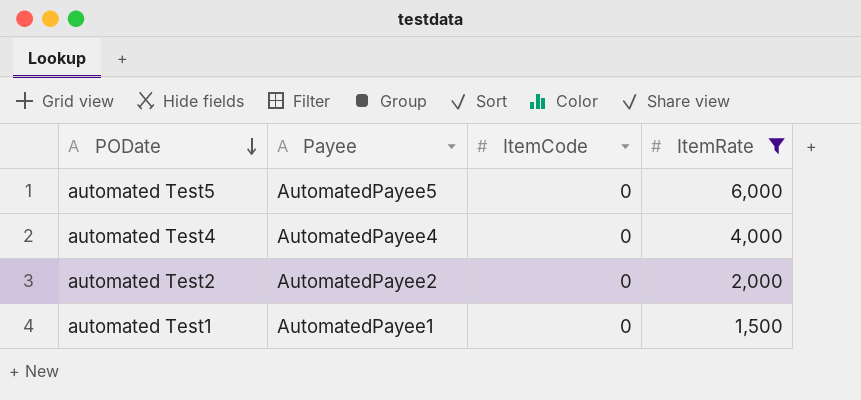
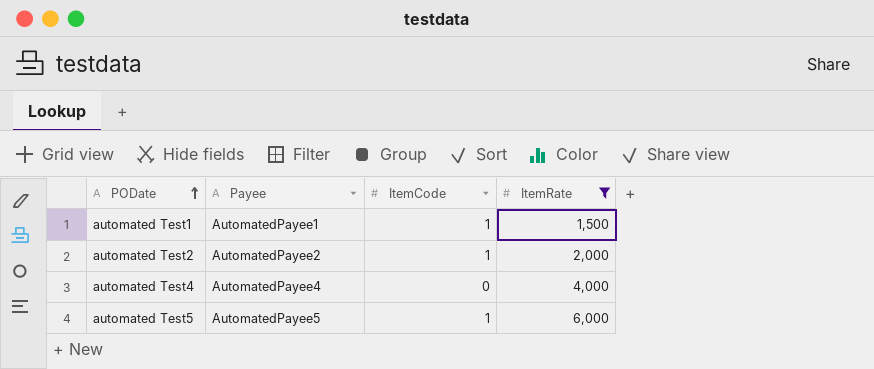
row order: PODate descending -> PODate ascending
automated Test1 | ItemCode: 0 -> 1
automated Test2 | ItemCode: 0 -> 1
automated Test5 | ItemCode: 0 -> 1

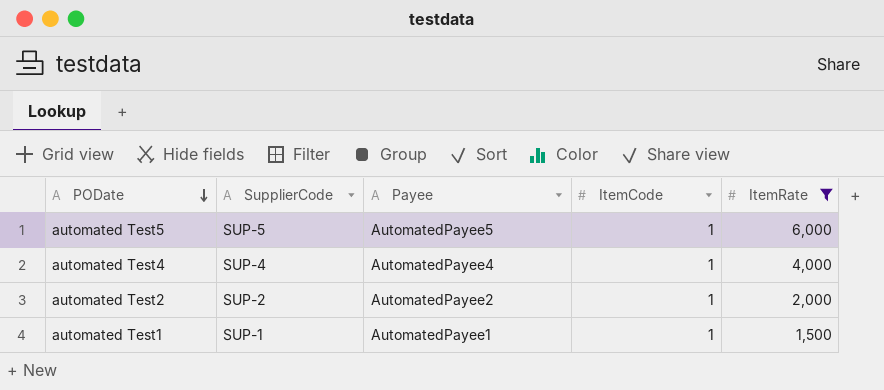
row order: PODate ascending -> PODate descending
column SupplierCode | position: none -> 2
automated Test4 | ItemCode: 0 -> 1

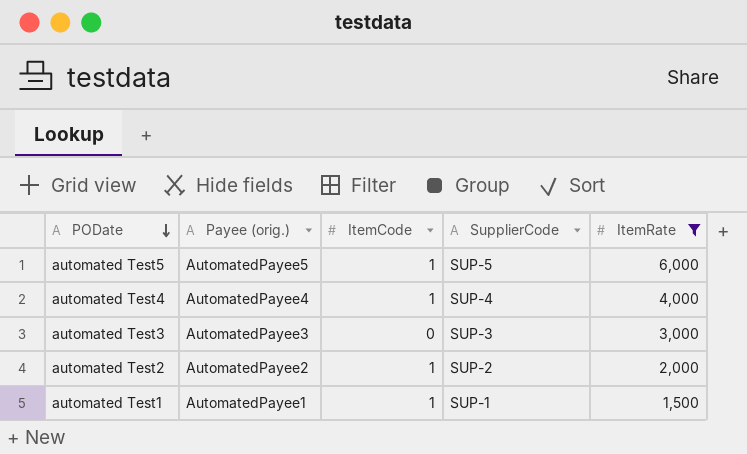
column name: Payee -> Payee (orig.)
column SupplierCode | position: 2 -> 4
row automated Test3: none -> AutomatedPayee3 | 0 | SUP-3 | 3,000

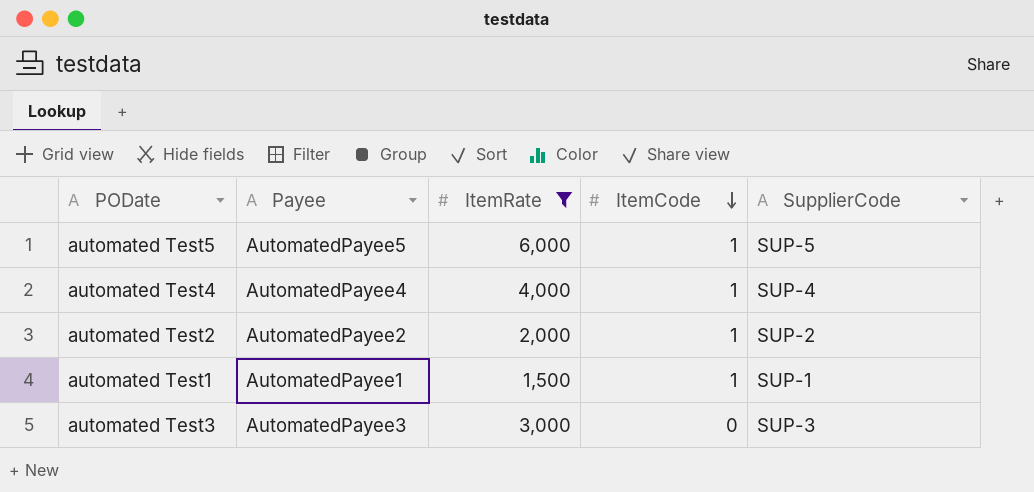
row order: PODate descending -> ItemCode descending
column name: Payee (orig.) -> Payee
column ItemRate | position: 5 -> 3

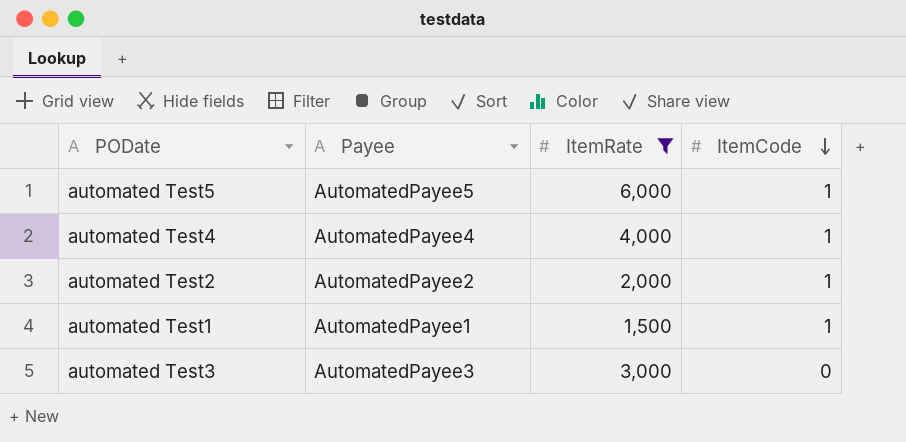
column SupplierCode | position: 5 -> none

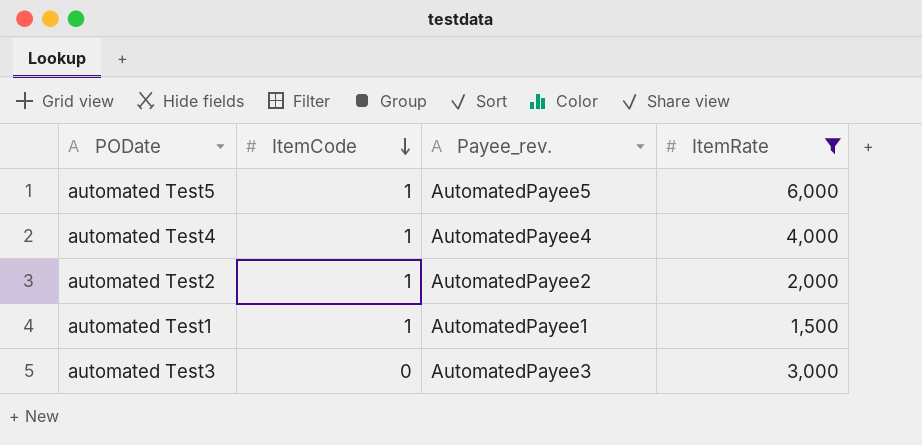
column ItemCode | position: 4 -> 2
column name: Payee -> Payee_rev.

